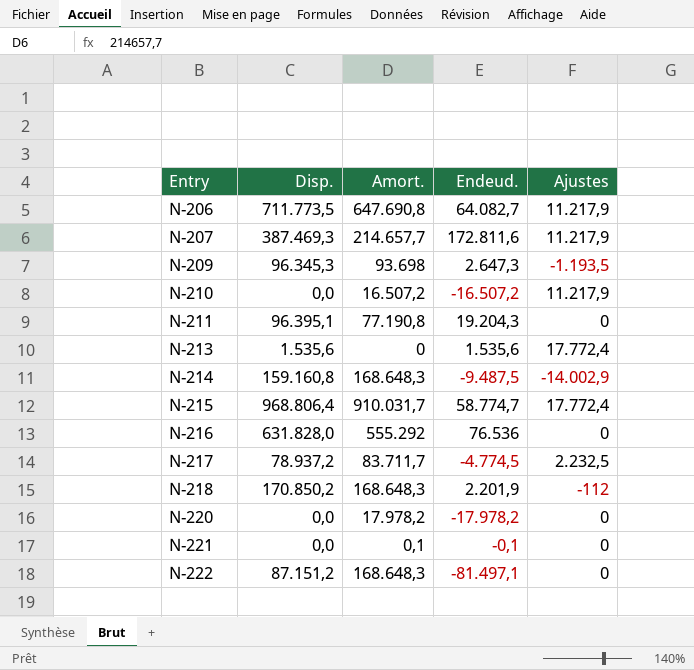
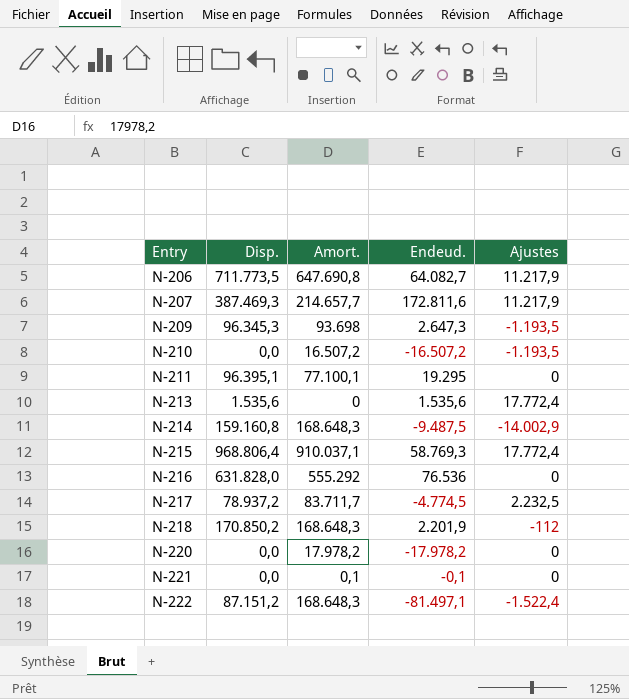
N-210 | Ajustes: 11.217,9 -> -1.193,5
N-211 | Amort.: 77.190,8 -> 77.100,1
N-211 | Endeud.: 19.204,3 -> 19.295
N-215 | Amort.: 910.031,7 -> 910.037,1
N-215 | Endeud.: 58.774,7 -> 58.769,3
N-222 | Ajustes: 0 -> -1.522,4

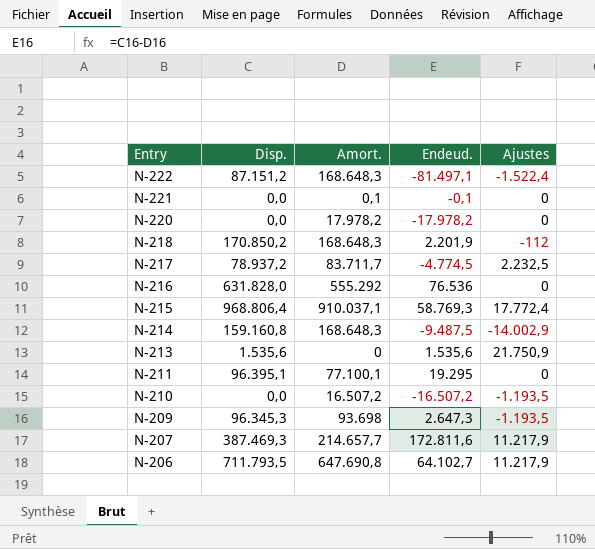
row order: Entry ascending -> Entry descending
N-213 | Ajustes: 17.772,4 -> 21.750,9
N-206 | Disp.: 711.773,5 -> 711.793,5
N-206 | Endeud.: 64.082,7 -> 64.102,7

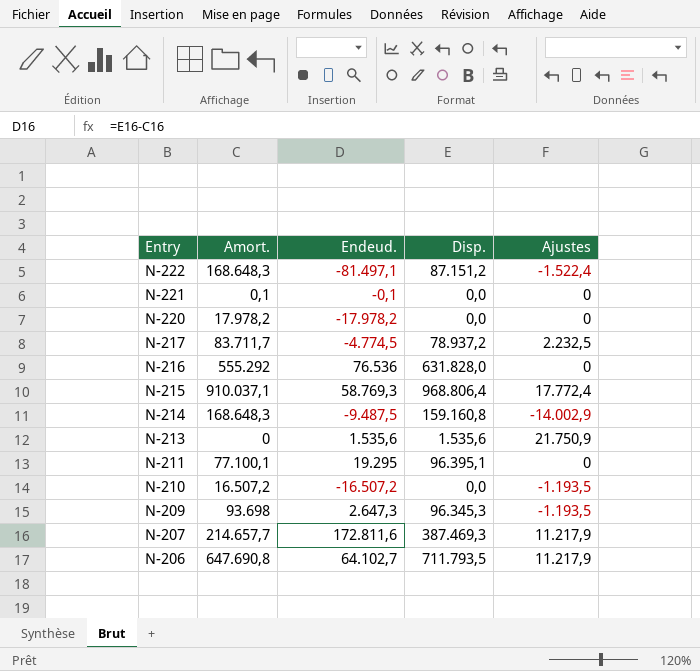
column Disp. | position: 2 -> 4
row N-218: 170.850,2 | 168.648,3 | 2.201,9 | -112 -> none

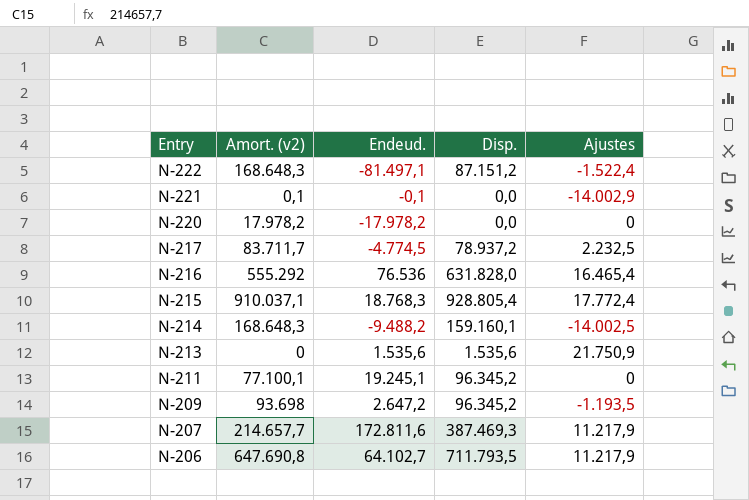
column name: Amort. -> Amort. (v2)
row N-210: 16.507,2 | -16.507,2 | 0,0 | -1.193,5 -> none
N-221 | Ajustes: 0 -> -14.002,9
N-216 | Ajustes: 0 -> 16.465,4
N-215 | Endeud.: 58.769,3 -> 18.768,3
N-215 | Disp.: 968.806,4 -> 928.805,4
N-214 | Endeud.: -9.487,5 -> -9.488,2
N-214 | Disp.: 159.160,8 -> 159.160,1
N-214 | Ajustes: -14.002,9 -> -14.002,5
N-211 | Endeud.: 19.295 -> 19.245,1
N-211 | Disp.: 96.395,1 -> 96.345,2
N-209 | Endeud.: 2.647,3 -> 2.647,2
N-209 | Disp.: 96.345,3 -> 96.345,2

